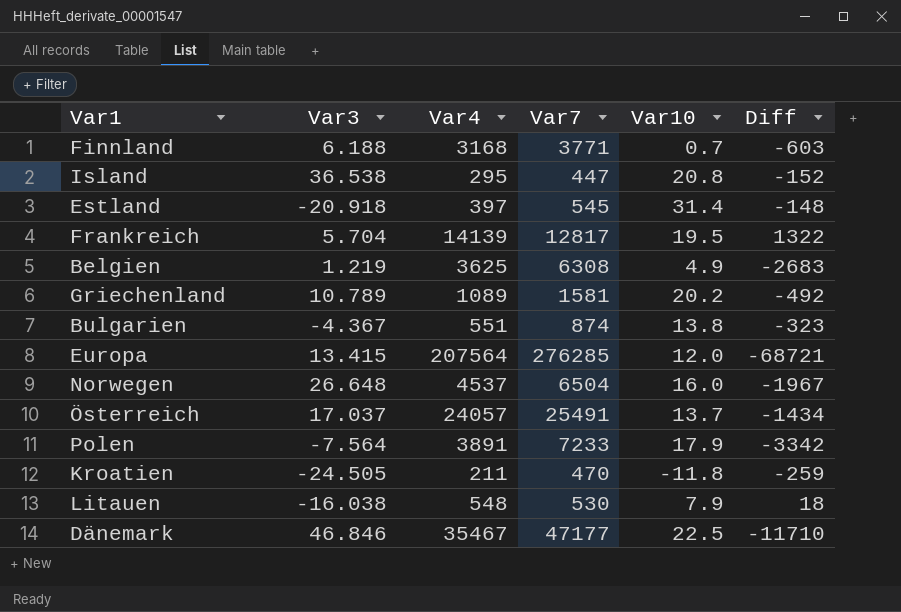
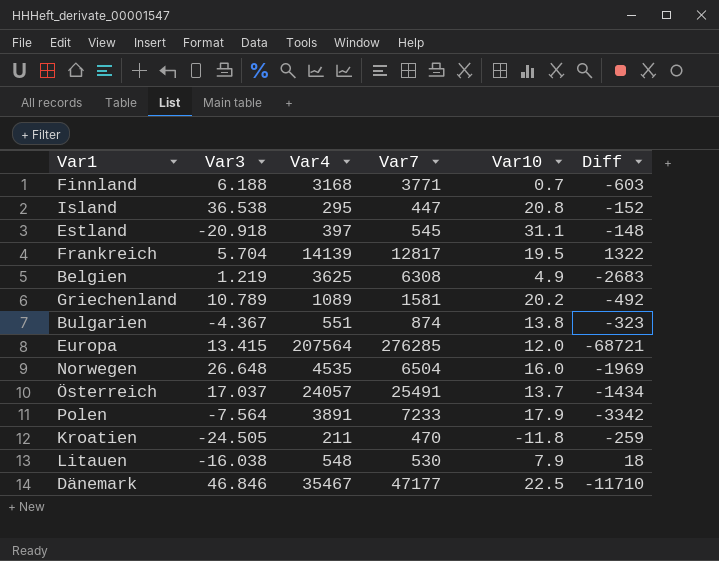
Estland | Var10: 31.4 -> 31.1
Norwegen | Var4: 4537 -> 4535
Norwegen | Diff: -1967 -> -1969

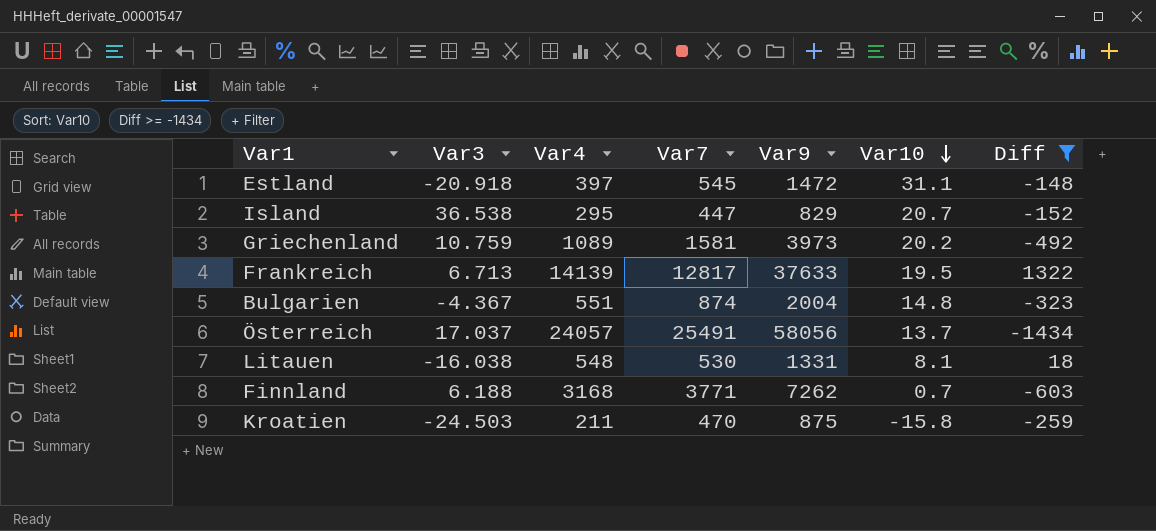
filter: none -> Diff >= -1434
row order: none -> Var10 descending
column Var9 | position: none -> 5
Island | Var10: 20.8 -> 20.7
Griechenland | Var3: 10.789 -> 10.759
Frankreich | Var3: 5.704 -> 6.713
Bulgarien | Var10: 13.8 -> 14.8
Litauen | Var10: 7.9 -> 8.1
Kroatien | Var3: -24.505 -> -24.503
Kroatien | Var10: -11.8 -> -15.8

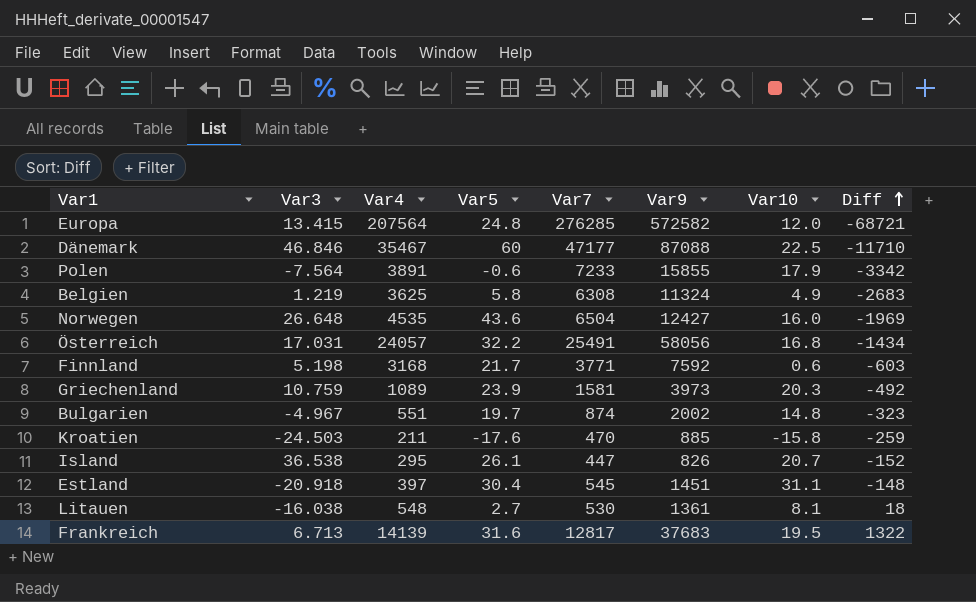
filter: Diff >= -1434 -> none
row order: Var10 descending -> Diff ascending
column Var5 | position: none -> 4
Österreich | Var3: 17.037 -> 17.031
Österreich | Var10: 13.7 -> 16.8
Finnland | Var3: 6.188 -> 5.198
Finnland | Var9: 7262 -> 7592
Finnland | Var10: 0.7 -> 0.6
Griechenland | Var10: 20.2 -> 20.3
Bulgarien | Var3: -4.367 -> -4.967
Bulgarien | Var9: 2004 -> 2002
Kroatien | Var9: 875 -> 885
Island | Var9: 829 -> 826
Estland | Var9: 1472 -> 1451
Litauen | Var9: 1331 -> 1361
Frankreich | Var9: 37633 -> 37683

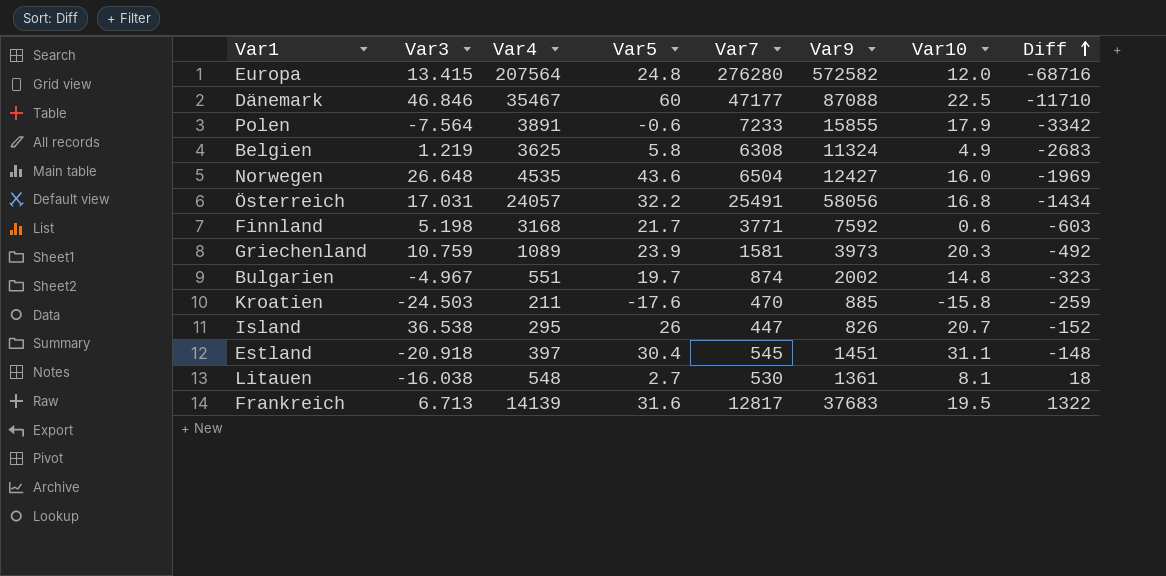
Europa | Var7: 276285 -> 276280
Europa | Diff: -68721 -> -68716
Island | Var5: 26.1 -> 26

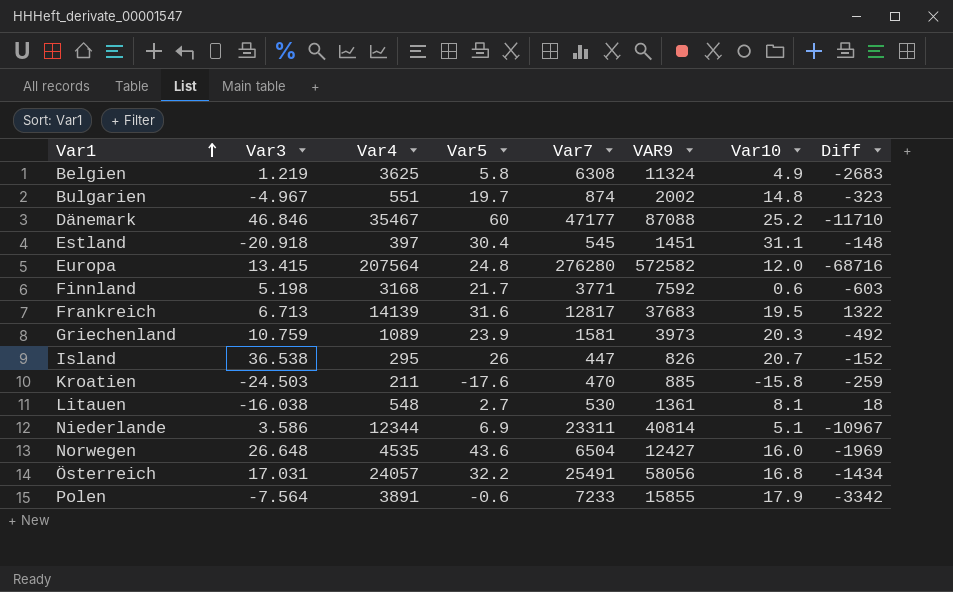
row order: Diff ascending -> Var1 ascending
column name: Var9 -> VAR9
Dänemark | Var10: 22.5 -> 25.2
row Niederlande: none -> 3.586 | 12344 | 6.9 | 23311 | 40814 | 5.1 | -10967

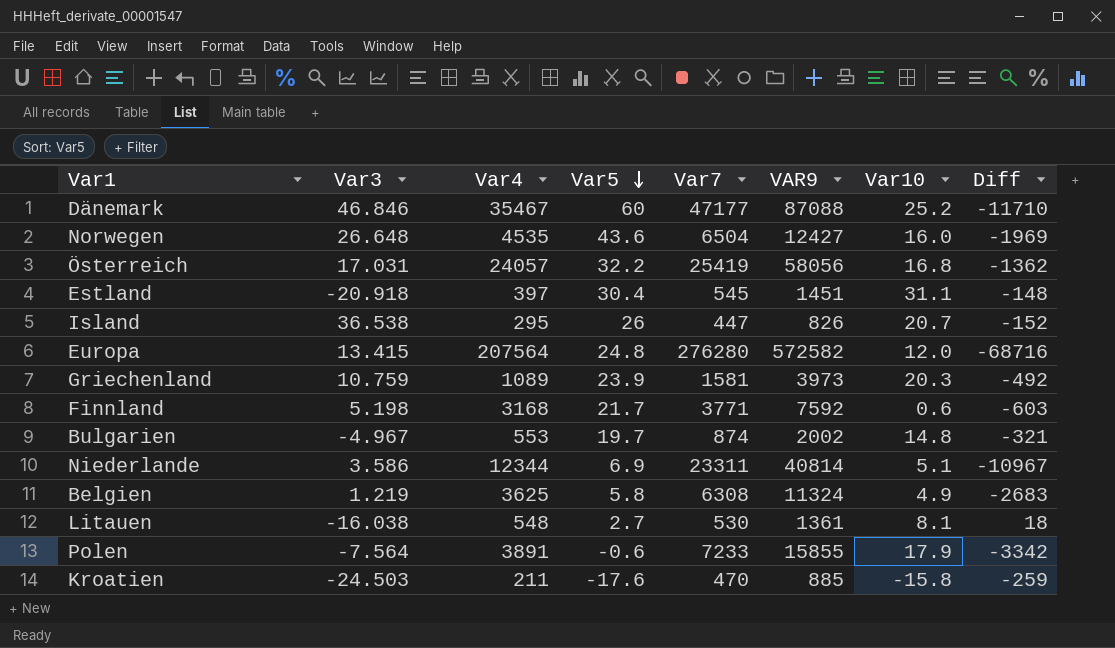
row order: Var1 ascending -> Var5 descending
row Frankreich: 6.713 | 14139 | 31.6 | 12817 | 37683 | 19.5 | 1322 -> none
Österreich | Var7: 25491 -> 25419
Österreich | Diff: -1434 -> -1362
Bulgarien | Var4: 551 -> 553
Bulgarien | Diff: -323 -> -321

